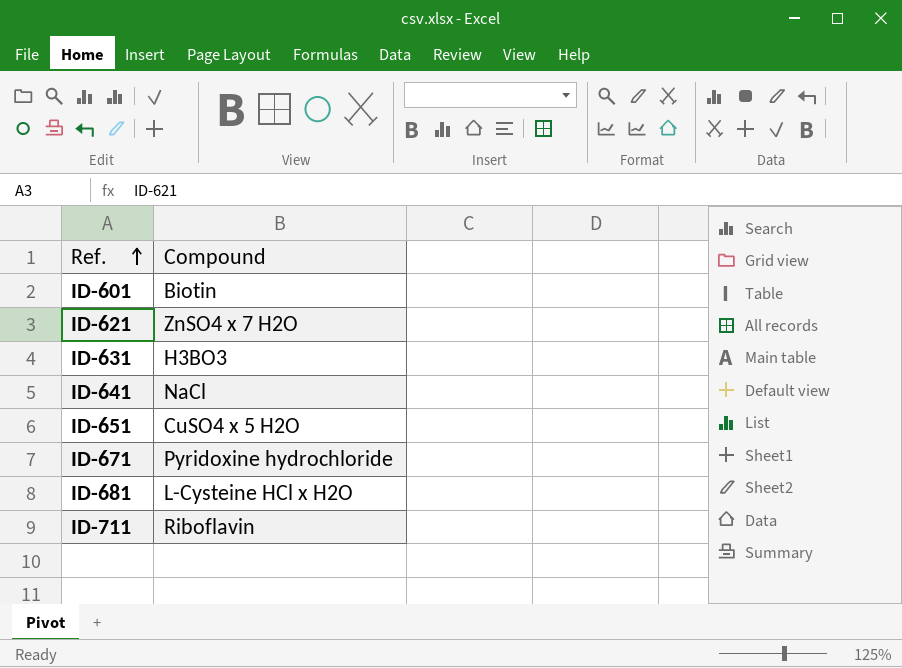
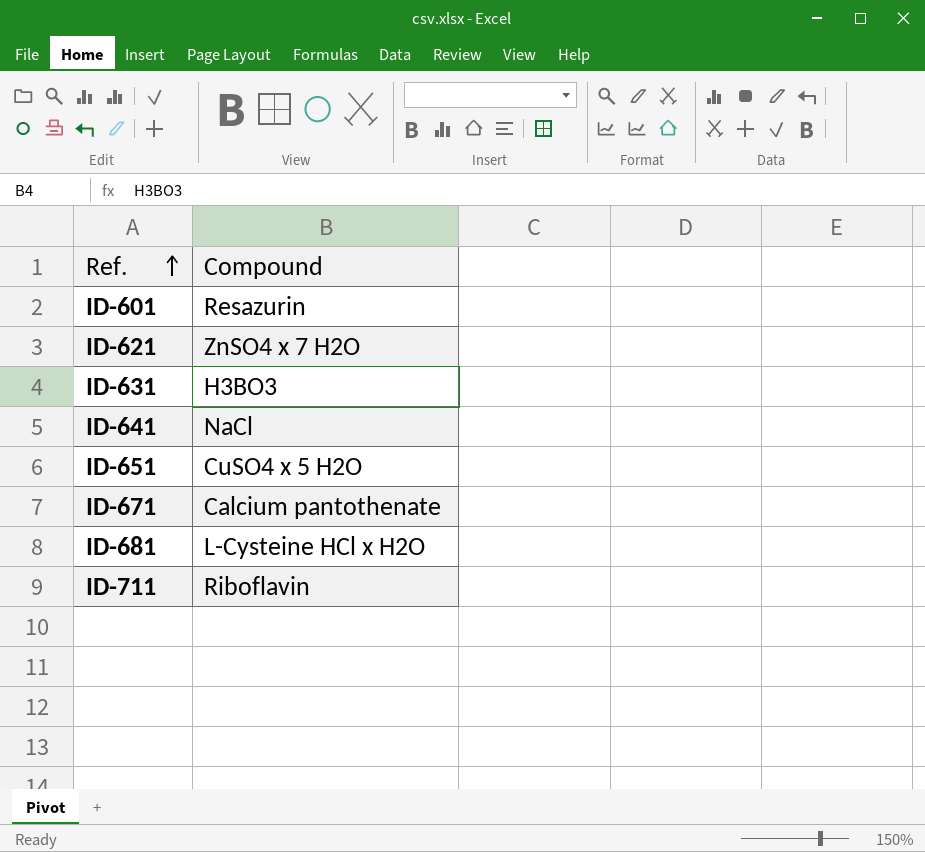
ID-601 | Compound: Biotin -> Resazurin
ID-671 | Compound: Pyridoxine hydrochloride -> Calcium pantothenate

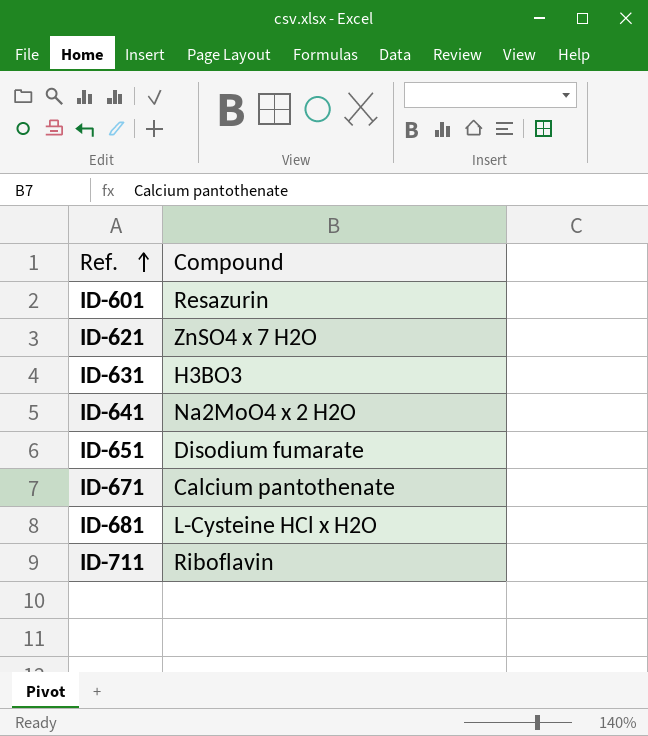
ID-641 | Compound: NaCl -> Na2MoO4 x 2 H2O
ID-651 | Compound: CuSO4 x 5 H2O -> Disodium fumarate

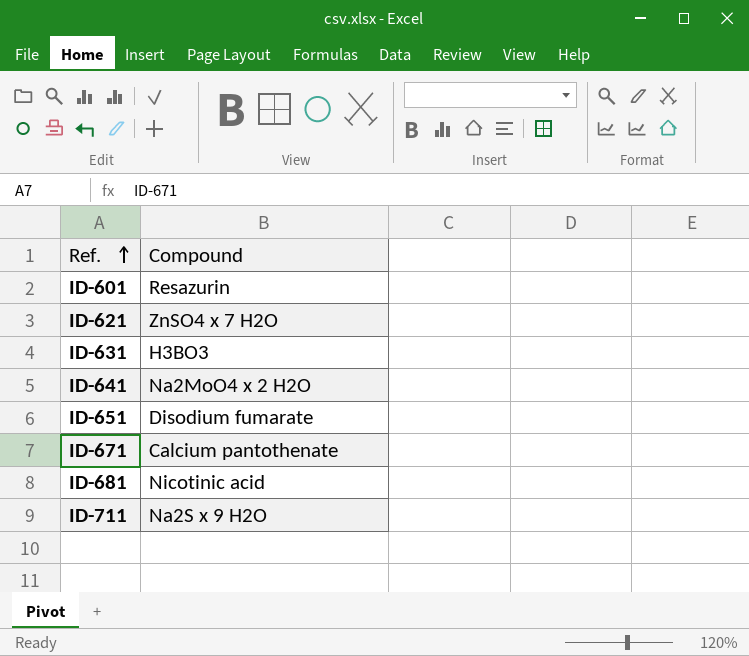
ID-681 | Compound: L-Cysteine HCl x H2O -> Nicotinic acid
ID-711 | Compound: Riboflavin -> Na2S x 9 H2O

